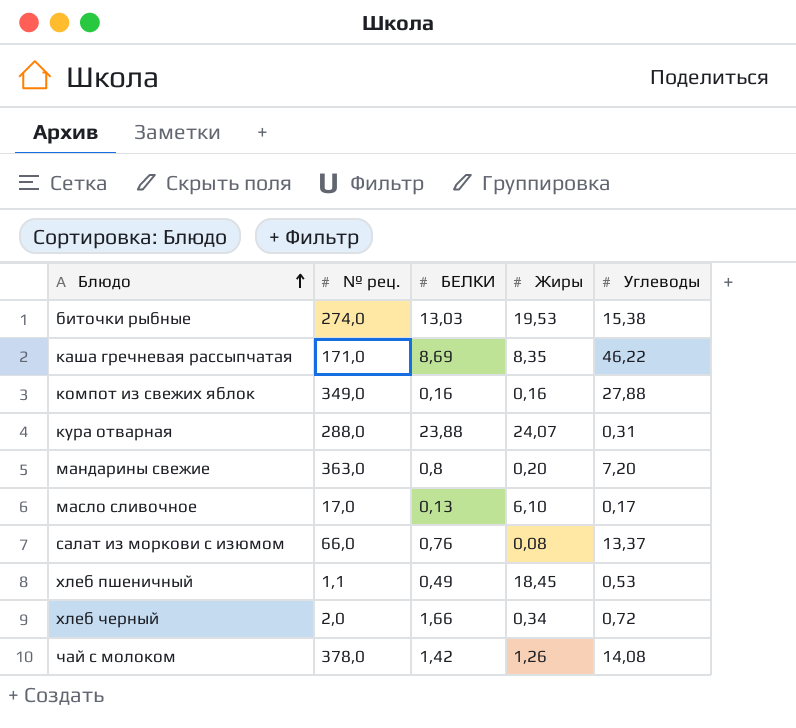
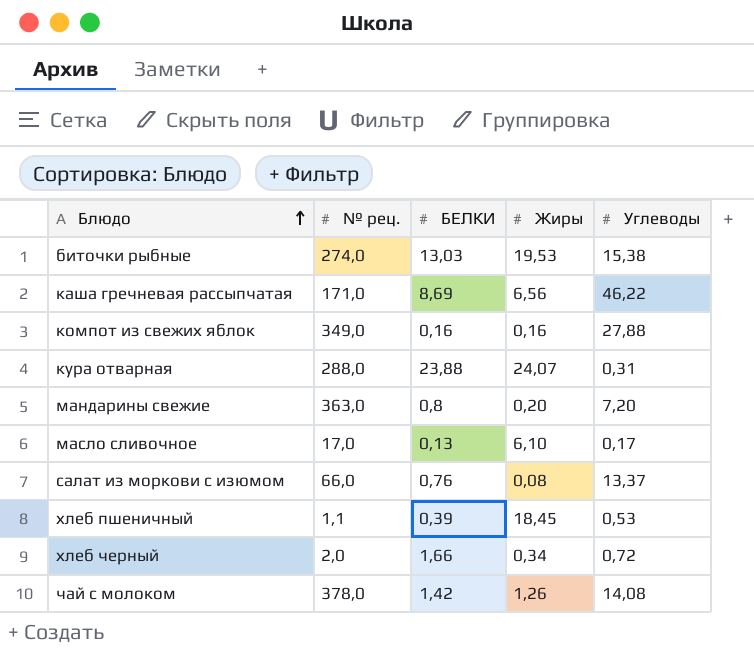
каша гречневая рассыпчатая | Жиры: 8,35 -> 6,56
хлеб пшеничный | БЕЛКИ: 0,49 -> 0,39

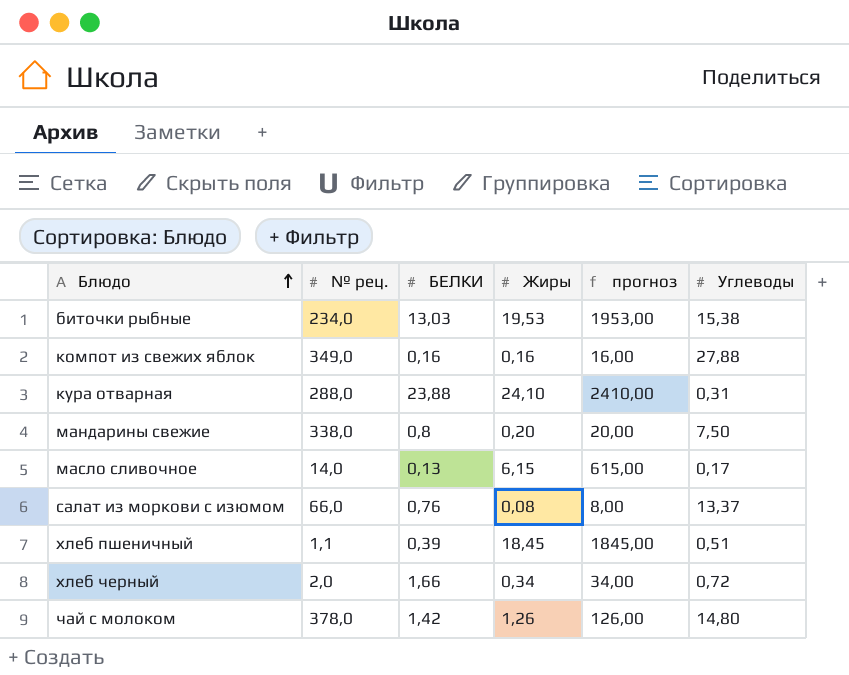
column прогноз | formula: none -> [Жиры] * 100
row каша гречневая рассыпчатая: 171,0 | 8,69 | 6,56 | 46,22 -> none
биточки рыбные | № рец.: 274,0 -> 234,0
кура отварная | Жиры: 24,07 -> 24,10
мандарины свежие | № рец.: 363,0 -> 338,0
мандарины свежие | Углеводы: 7,20 -> 7,50
масло сливочное | № рец.: 17,0 -> 14,0
масло сливочное | Жиры: 6,10 -> 6,15
хлеб пшеничный | Углеводы: 0,53 -> 0,51
чай с молоком | Углеводы: 14,08 -> 14,80

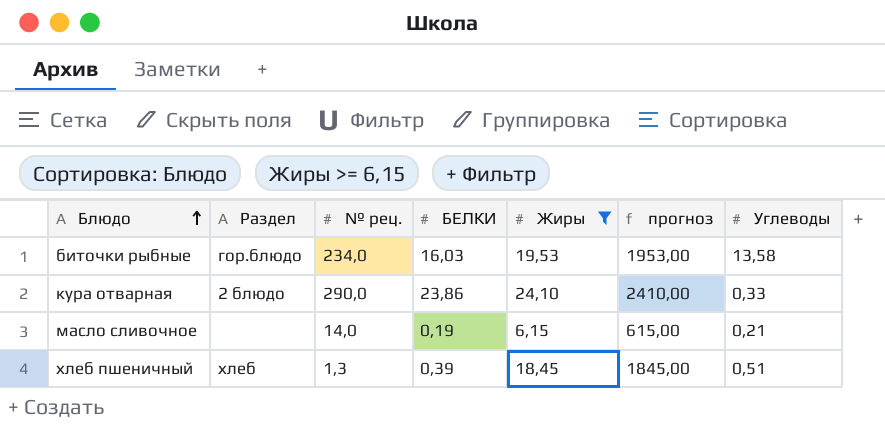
filter: none -> Жиры >= 6,15
column Раздел | position: none -> 2
биточки рыбные | БЕЛКИ: 13,03 -> 16,03
биточки рыбные | Углеводы: 15,38 -> 13,58
кура отварная | № рец.: 288,0 -> 290,0
кура отварная | БЕЛКИ: 23,88 -> 23,86
кура отварная | Углеводы: 0,31 -> 0,33
масло сливочное | БЕЛКИ: 0,13 -> 0,19
масло сливочное | Углеводы: 0,17 -> 0,21
хлеб пшеничный | № рец.: 1,1 -> 1,3

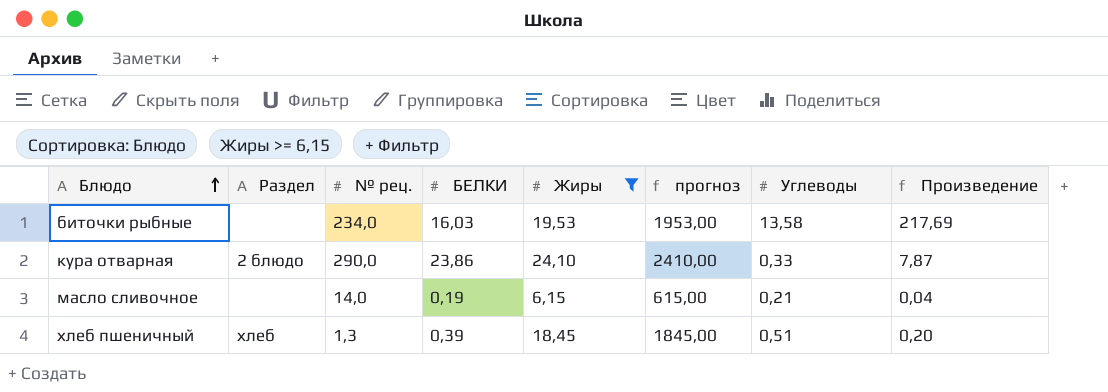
column Произведение | formula: none -> [БЕЛКИ] * [Углеводы]
биточки рыбные | Раздел: гор.блюдо -> none

